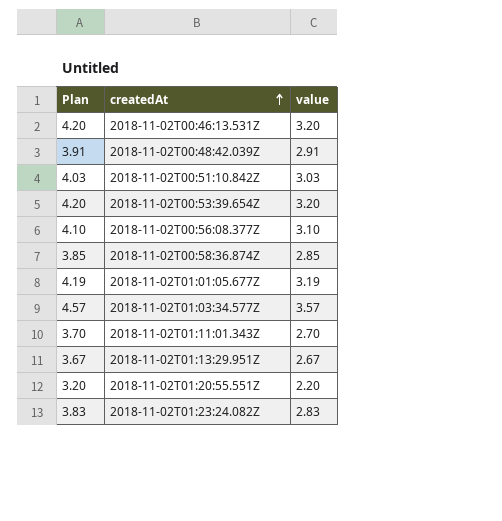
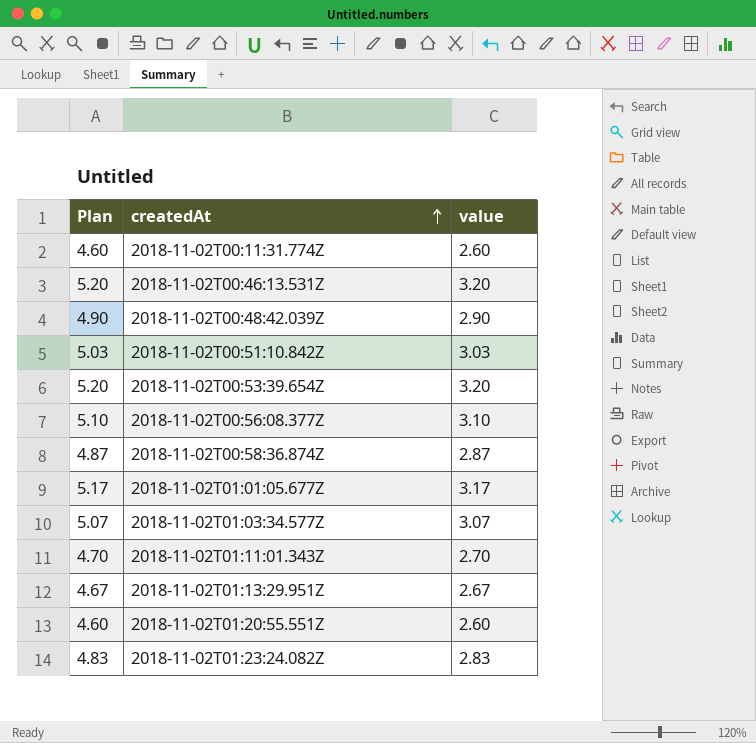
column Plan | formula: [value] + 1 -> [value] + 2
row 2018-11-02T00:11:31.774Z: none -> 4.60 | 2.60
2018-11-02T00:48:42.039Z | value: 2.91 -> 2.90
2018-11-02T00:58:36.874Z | value: 2.85 -> 2.87
2018-11-02T01:01:05.677Z | value: 3.19 -> 3.17
2018-11-02T01:03:34.577Z | value: 3.57 -> 3.07
2018-11-02T01:20:55.551Z | value: 2.20 -> 2.60

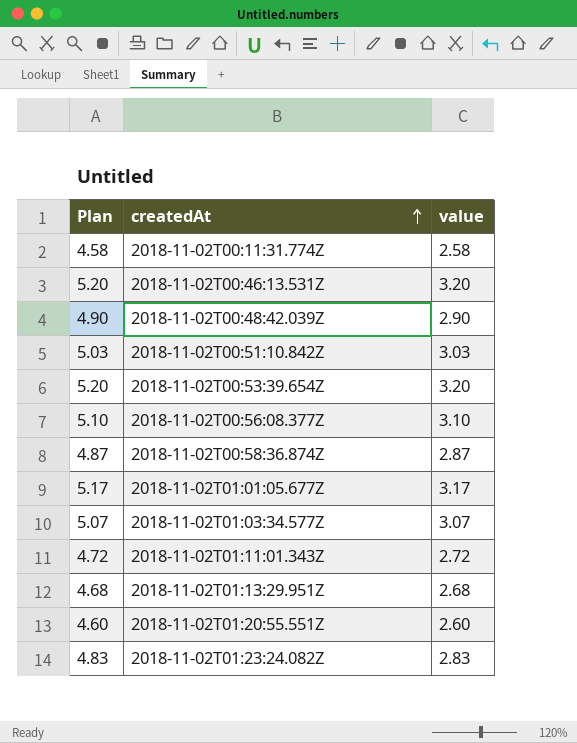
2018-11-02T00:11:31.774Z | Plan: 4.60 -> 4.58
2018-11-02T00:11:31.774Z | value: 2.60 -> 2.58
2018-11-02T01:11:01.343Z | Plan: 4.70 -> 4.72
2018-11-02T01:11:01.343Z | value: 2.70 -> 2.72
2018-11-02T01:13:29.951Z | Plan: 4.67 -> 4.68
2018-11-02T01:13:29.951Z | value: 2.67 -> 2.68

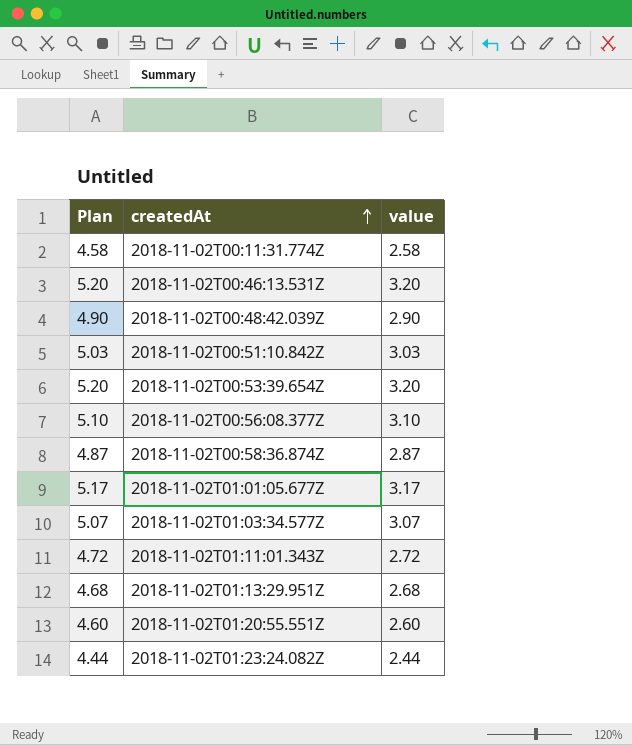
2018-11-02T01:23:24.082Z | Plan: 4.83 -> 4.44
2018-11-02T01:23:24.082Z | value: 2.83 -> 2.44

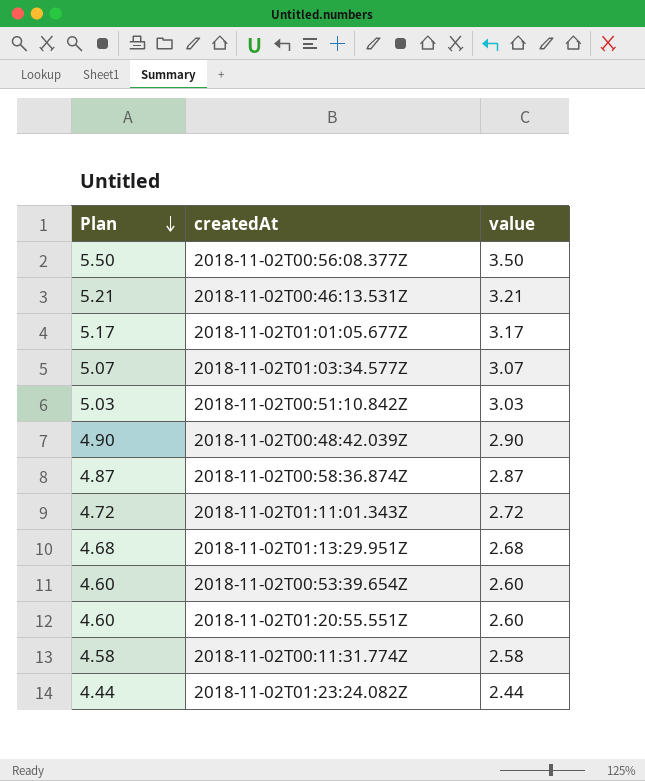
row order: createdAt ascending -> Plan descending
2018-11-02T00:56:08.377Z | Plan: 5.10 -> 5.50
2018-11-02T00:56:08.377Z | value: 3.10 -> 3.50
2018-11-02T00:46:13.531Z | Plan: 5.20 -> 5.21
2018-11-02T00:46:13.531Z | value: 3.20 -> 3.21
2018-11-02T00:53:39.654Z | Plan: 5.20 -> 4.60
2018-11-02T00:53:39.654Z | value: 3.20 -> 2.60

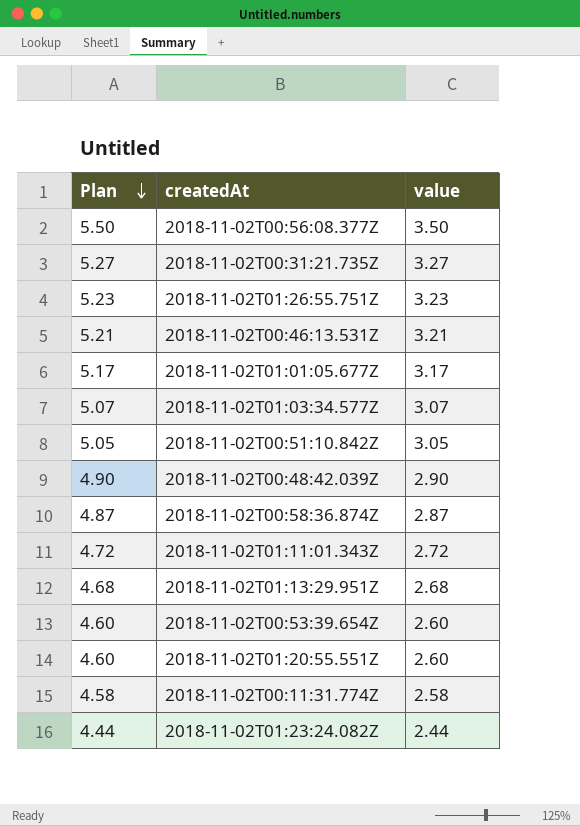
row 2018-11-02T00:31:21.735Z: none -> 5.27 | 3.27
row 2018-11-02T01:26:55.751Z: none -> 5.23 | 3.23
2018-11-02T00:51:10.842Z | Plan: 5.03 -> 5.05
2018-11-02T00:51:10.842Z | value: 3.03 -> 3.05

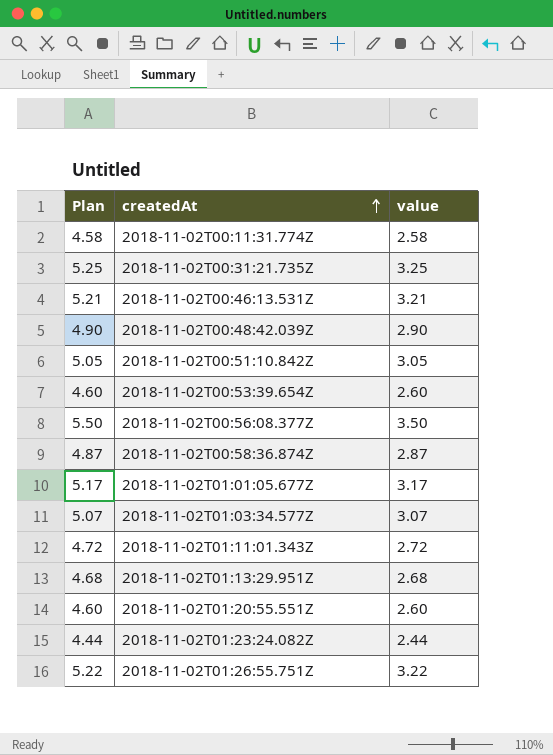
row order: Plan descending -> createdAt ascending
2018-11-02T00:31:21.735Z | Plan: 5.27 -> 5.25
2018-11-02T00:31:21.735Z | value: 3.27 -> 3.25
2018-11-02T01:26:55.751Z | Plan: 5.23 -> 5.22
2018-11-02T01:26:55.751Z | value: 3.23 -> 3.22

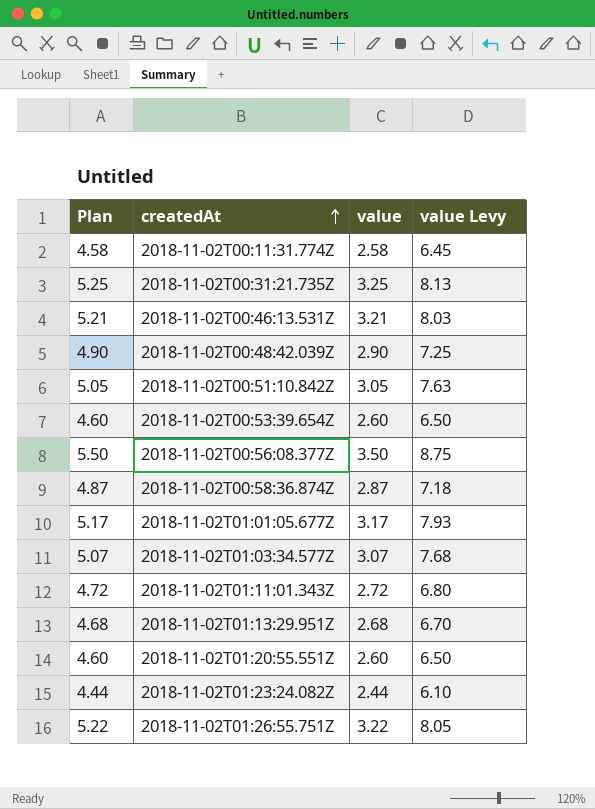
column value Levy | formula: none -> [value] * 2.5

